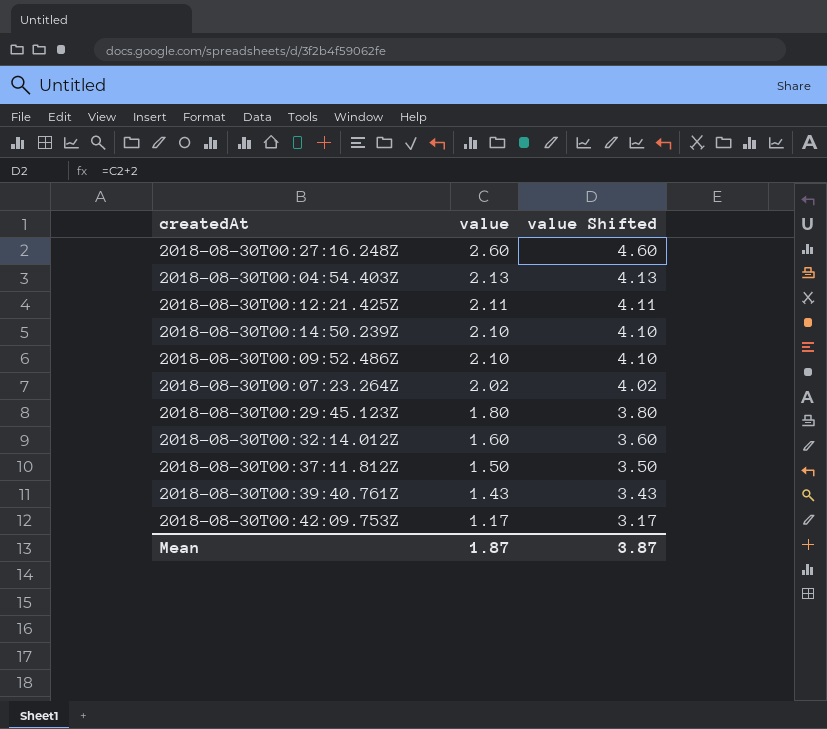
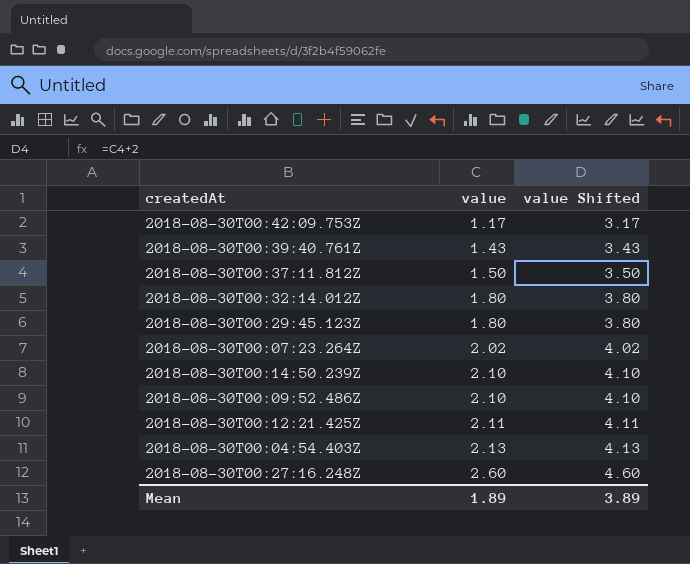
row order: value descending -> value ascending
2018-08-30T00:32:14.012Z | value: 1.60 -> 1.80
2018-08-30T00:32:14.012Z | value Shifted: 3.60 -> 3.80
Mean | value: 1.87 -> 1.89
Mean | value Shifted: 3.87 -> 3.89

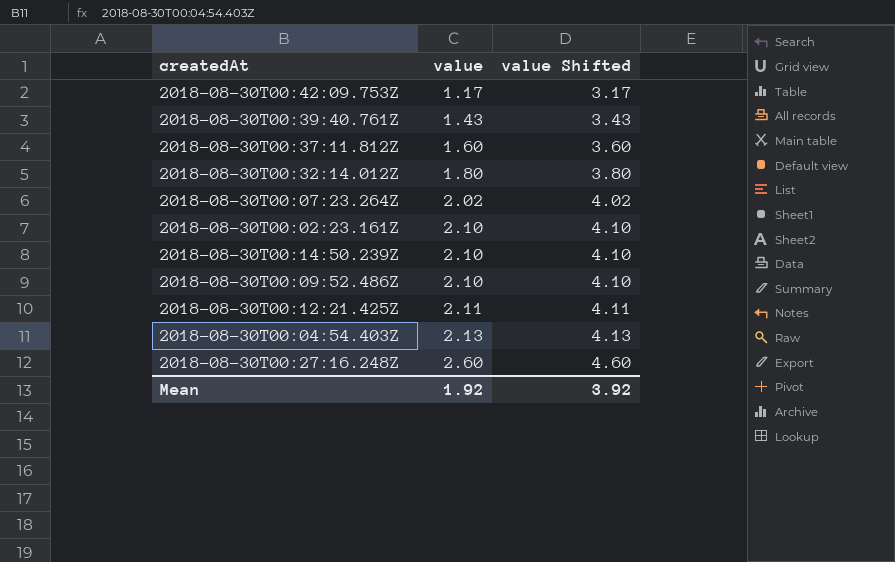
row 2018-08-30T00:29:45.123Z: 1.80 | 3.80 -> none
2018-08-30T00:37:11.812Z | value: 1.50 -> 1.60
2018-08-30T00:37:11.812Z | value Shifted: 3.50 -> 3.60
row 2018-08-30T00:02:23.161Z: none -> 2.10 | 4.10
Mean | value: 1.89 -> 1.92
Mean | value Shifted: 3.89 -> 3.92

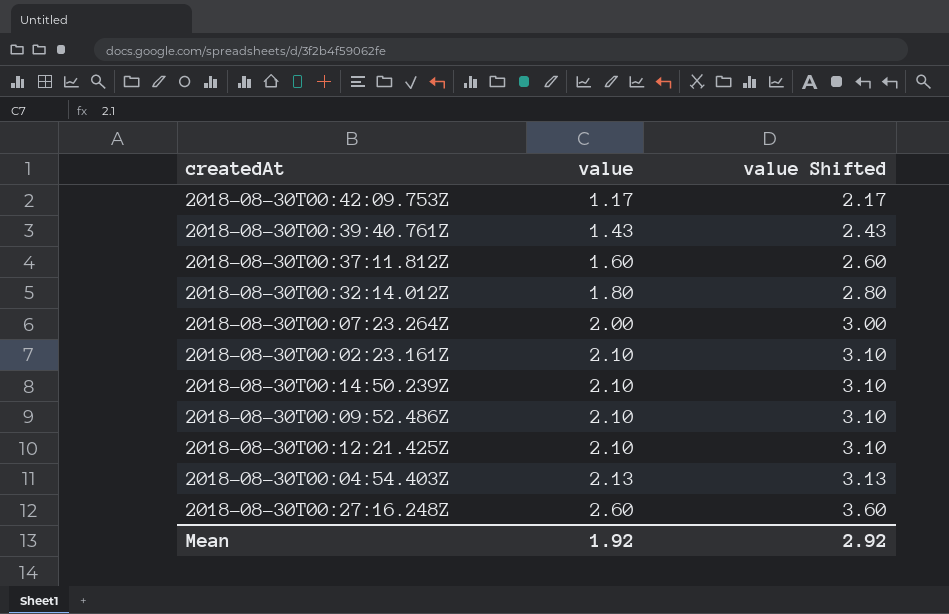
column value Shifted | formula: [value] + 2 -> [value] + 1
2018-08-30T00:07:23.264Z | value: 2.02 -> 2.00
2018-08-30T00:12:21.425Z | value: 2.11 -> 2.10
Mean | value Shifted: 3.92 -> 2.92

